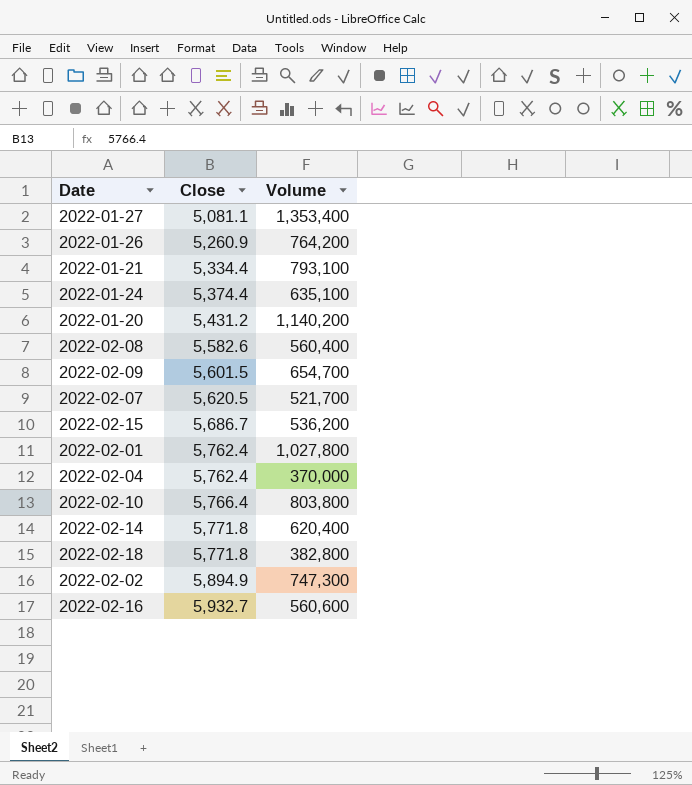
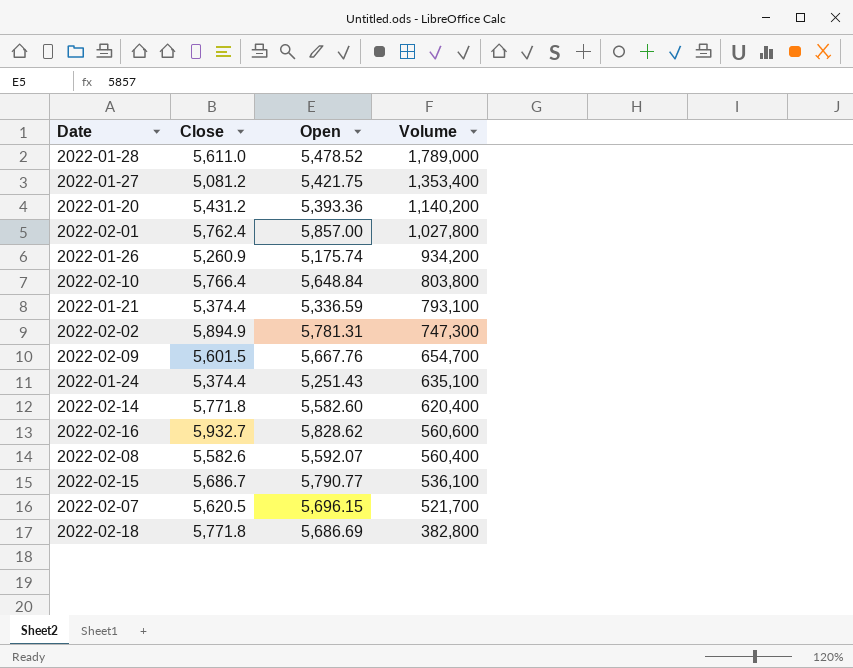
row order: Close ascending -> Volume descending
column Open | position: none -> 3
row 2022-02-04: 5,762.4 | 370,000 -> none
row 2022-01-28: none -> 5,611.0 | 5,478.52 | 1,789,000
2022-01-27 | Close: 5,081.1 -> 5,081.2
2022-01-26 | Volume: 764,200 -> 934,200
2022-01-21 | Close: 5,334.4 -> 5,374.4
2022-02-15 | Volume: 536,200 -> 536,100

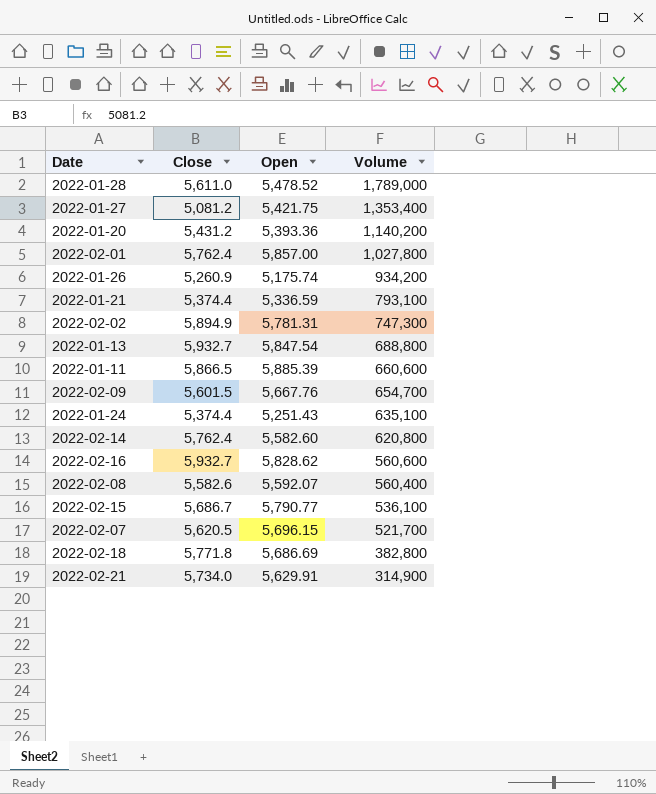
row 2022-02-10: 5,766.4 | 5,648.84 | 803,800 -> none
row 2022-01-13: none -> 5,932.7 | 5,847.54 | 688,800
row 2022-01-11: none -> 5,866.5 | 5,885.39 | 660,600
2022-02-14 | Close: 5,771.8 -> 5,762.4
2022-02-14 | Volume: 620,400 -> 620,800
row 2022-02-21: none -> 5,734.0 | 5,629.91 | 314,900

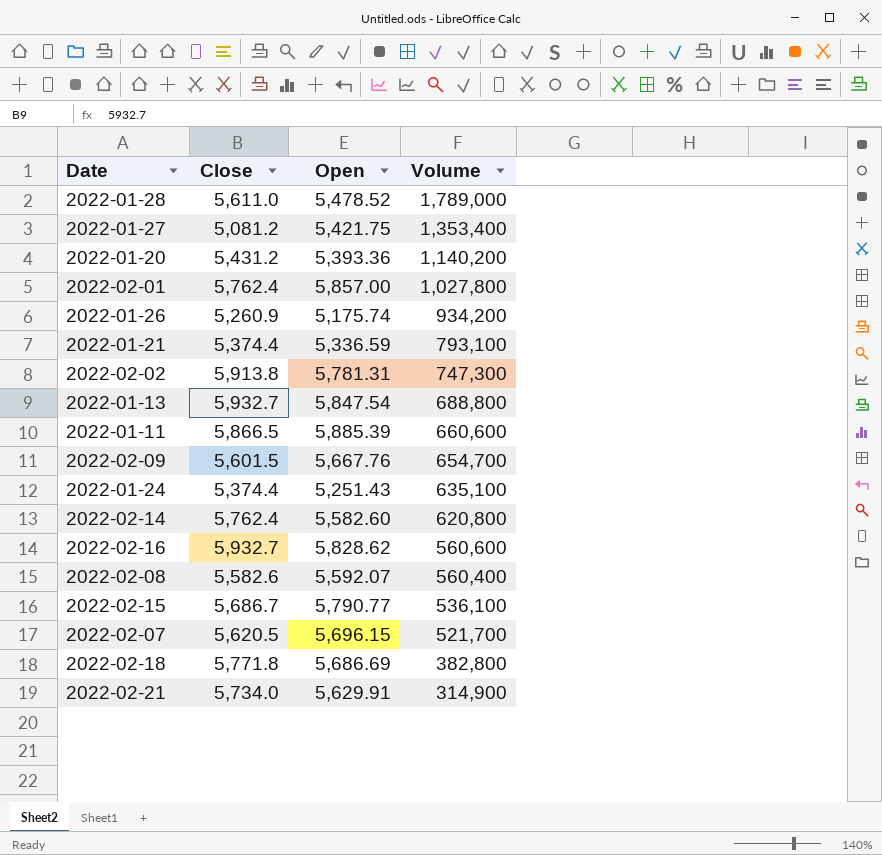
2022-02-02 | Close: 5,894.9 -> 5,913.8

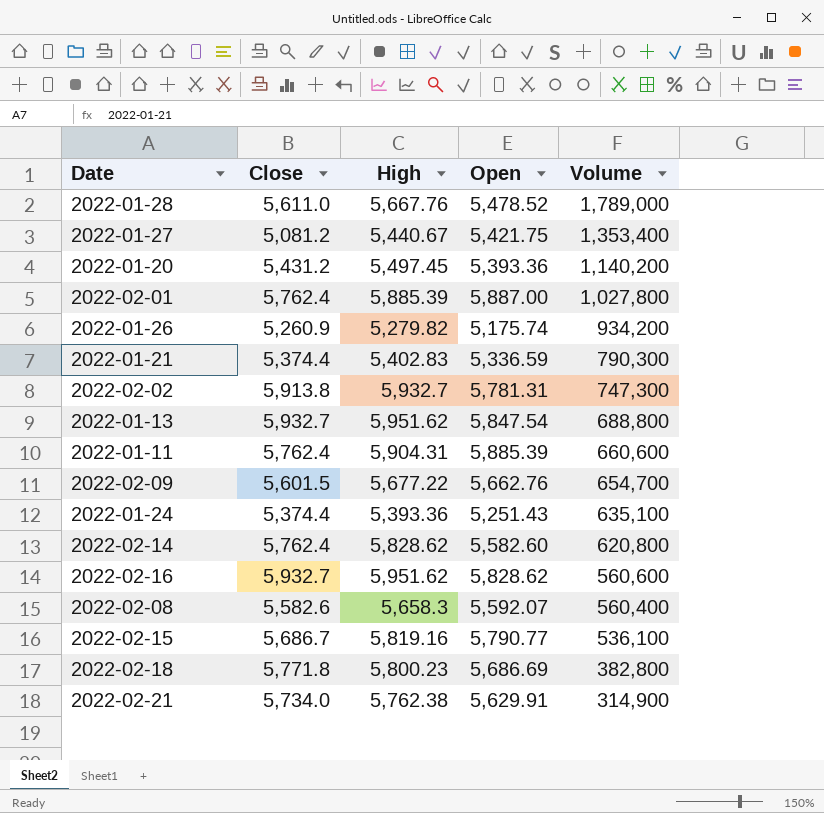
column High | position: none -> 3
row 2022-02-07: 5,620.5 | 5,696.15 | 521,700 -> none
2022-02-01 | Open: 5,857.00 -> 5,887.00
2022-01-21 | Volume: 793,100 -> 790,300
2022-01-11 | Close: 5,866.5 -> 5,762.4
2022-02-09 | Open: 5,667.76 -> 5,662.76

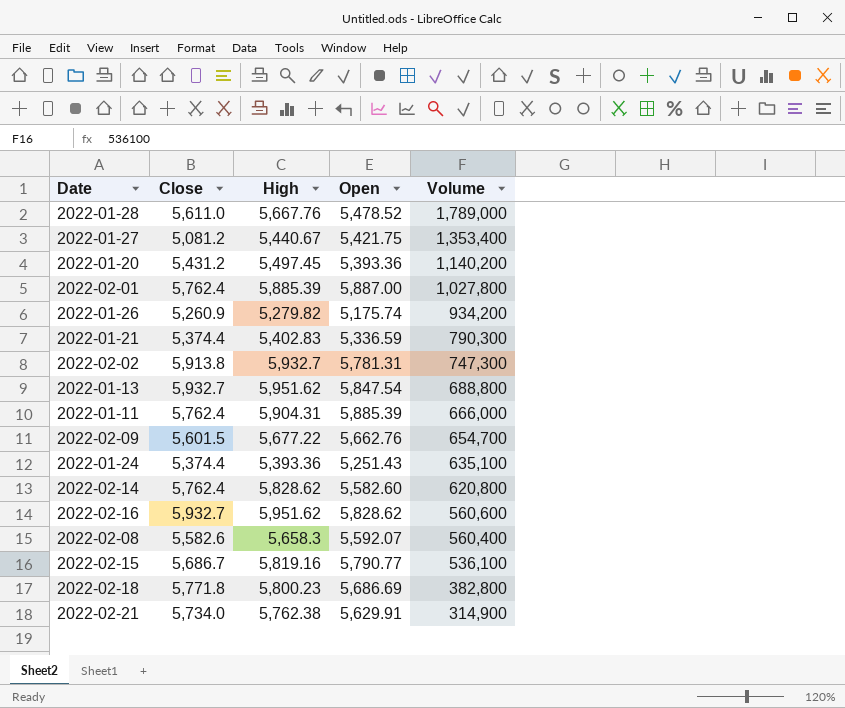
2022-01-11 | Volume: 660,600 -> 666,000

